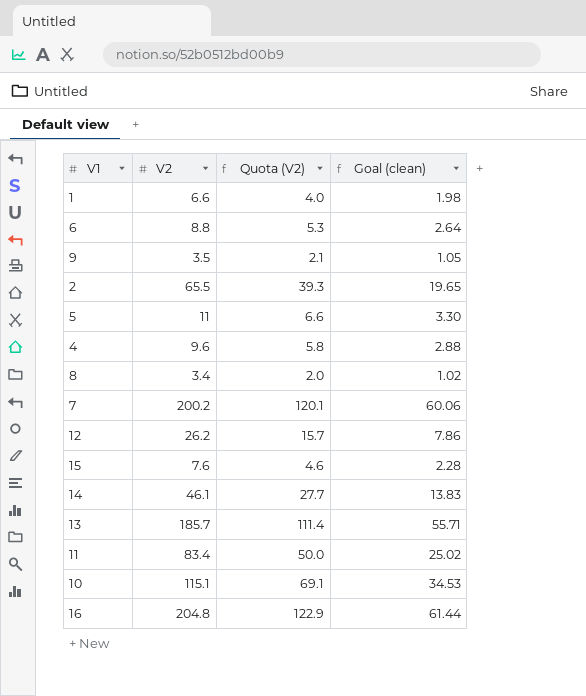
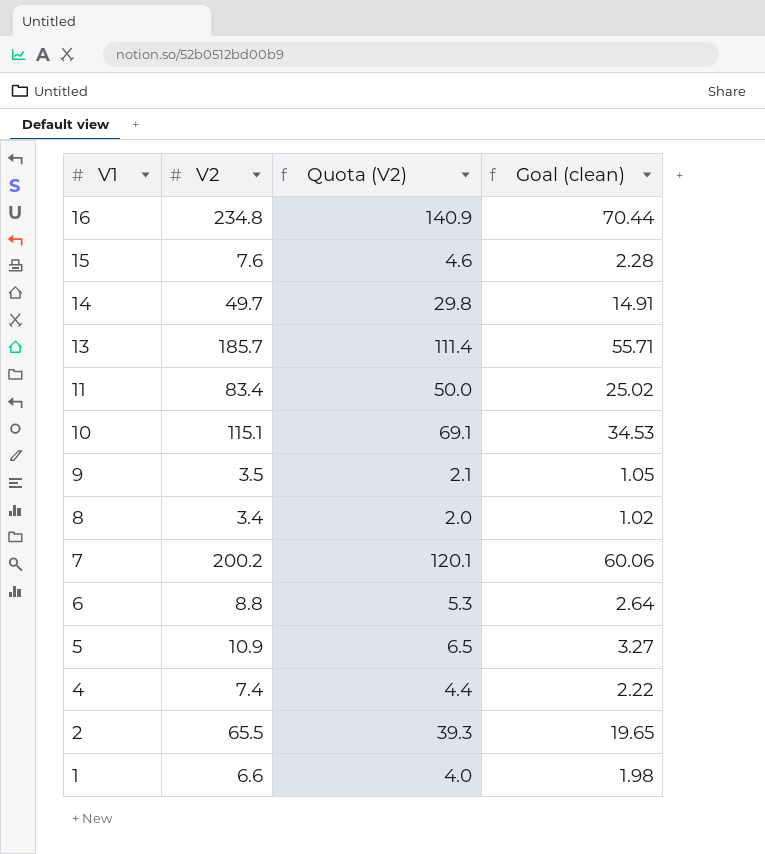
row order: none -> V1 descending
row 12: 26.2 | 15.7 | 7.86 -> none
16 | V2: 204.8 -> 234.8
16 | Quota (V2): 122.9 -> 140.9
16 | Goal (clean): 61.44 -> 70.44
14 | V2: 46.1 -> 49.7
14 | Quota (V2): 27.7 -> 29.8
14 | Goal (clean): 13.83 -> 14.91
5 | V2: 11 -> 10.9
5 | Quota (V2): 6.6 -> 6.5
5 | Goal (clean): 3.30 -> 3.27
4 | V2: 9.6 -> 7.4
4 | Quota (V2): 5.8 -> 4.4
4 | Goal (clean): 2.88 -> 2.22

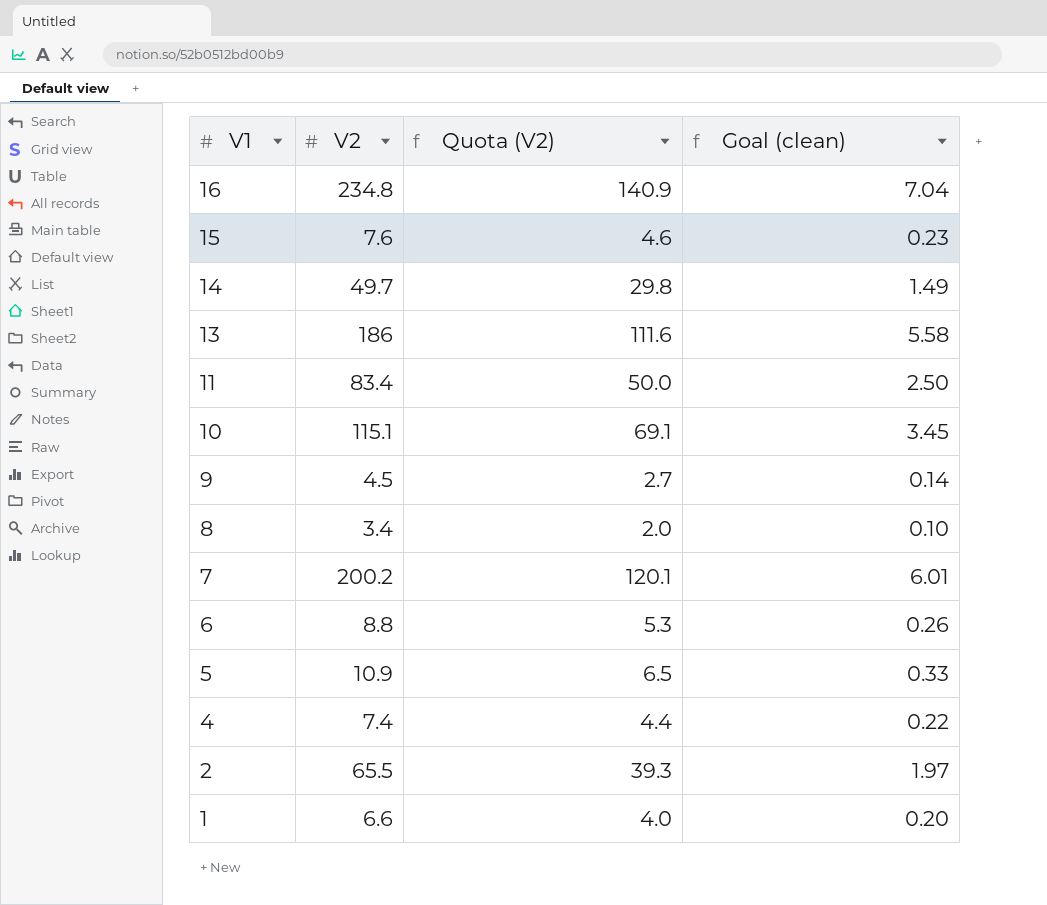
column Goal (clean) | formula: [V2] * 0.3 -> [V2] * 0.03
13 | V2: 185.7 -> 186
13 | Quota (V2): 111.4 -> 111.6
9 | V2: 3.5 -> 4.5
9 | Quota (V2): 2.1 -> 2.7

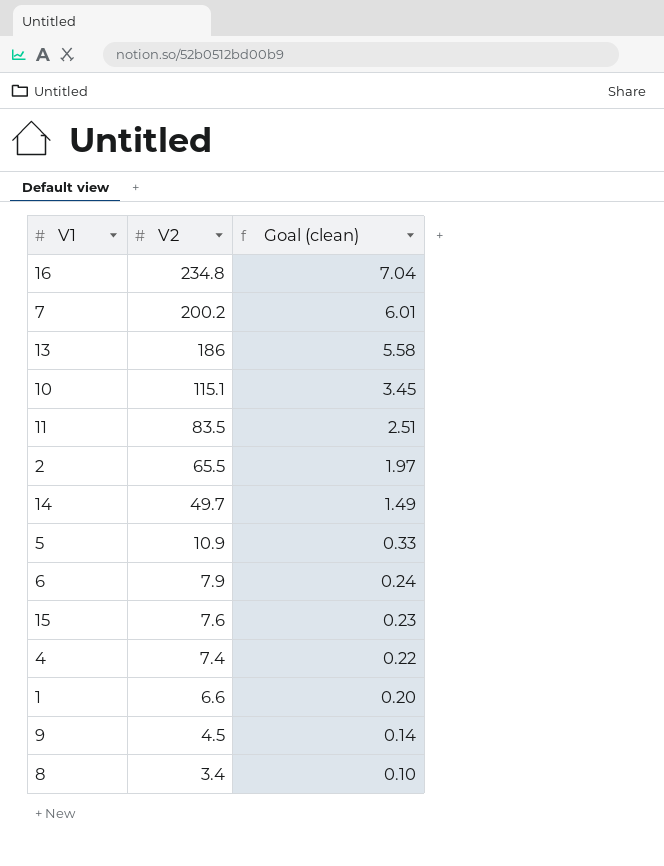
row order: V1 descending -> V2 descending
column Quota (V2) | formula: [V2] * 0.6 -> none
11 | V2: 83.4 -> 83.5
11 | Goal (clean): 2.50 -> 2.51
6 | V2: 8.8 -> 7.9
6 | Goal (clean): 0.26 -> 0.24

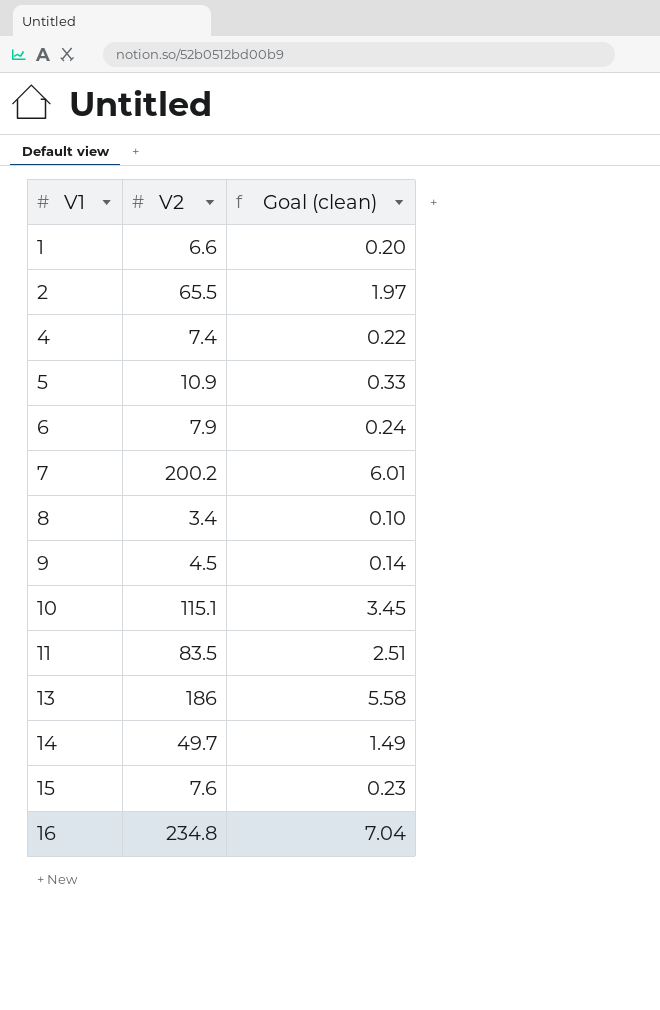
row order: V2 descending -> V1 ascending

